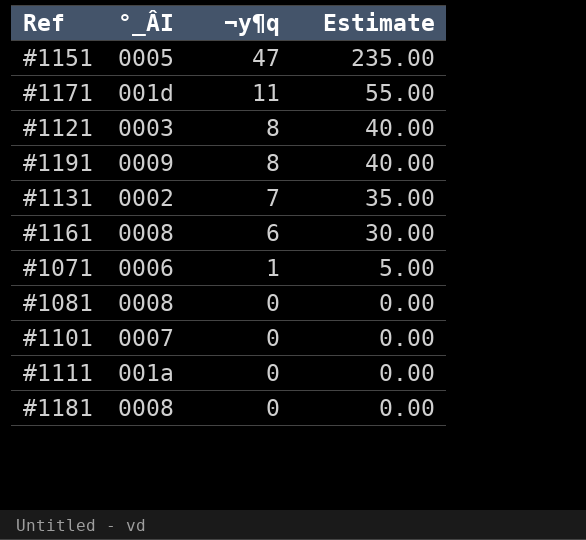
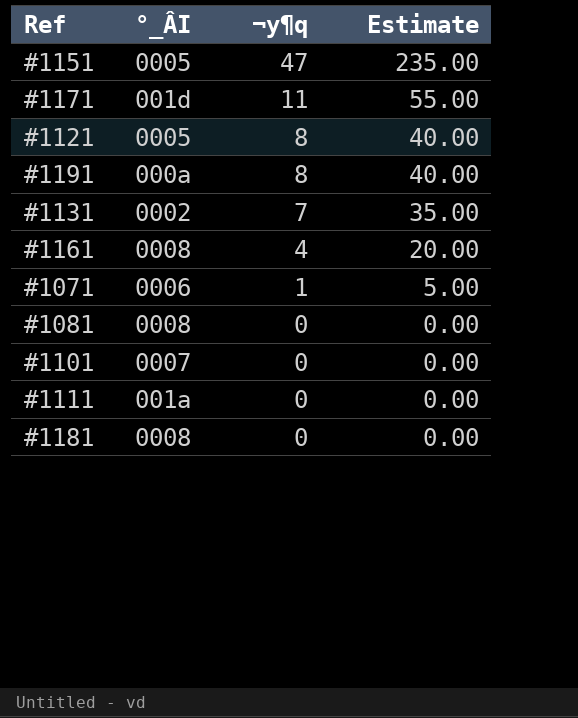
#1121 | °_ÂI: 0003 -> 0005
#1191 | °_ÂI: 0009 -> 000a
#1161 | ¬y¶q: 6 -> 4
#1161 | Estimate: 30.00 -> 20.00

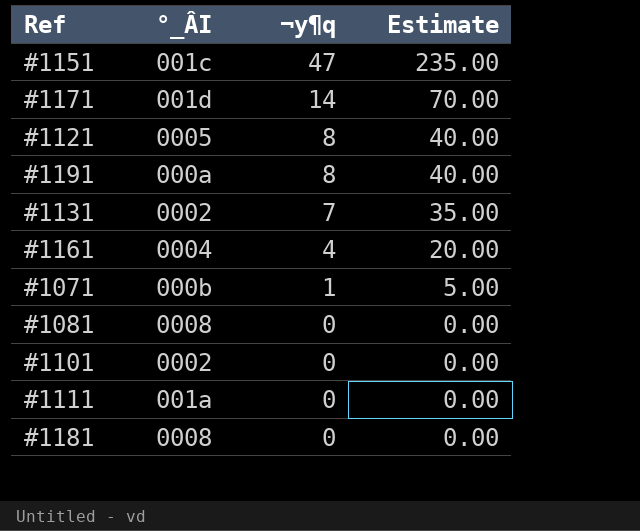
#1151 | °_ÂI: 0005 -> 001c
#1171 | ¬y¶q: 11 -> 14
#1171 | Estimate: 55.00 -> 70.00
#1161 | °_ÂI: 0008 -> 0004
#1071 | °_ÂI: 0006 -> 000b
#1101 | °_ÂI: 0007 -> 0002

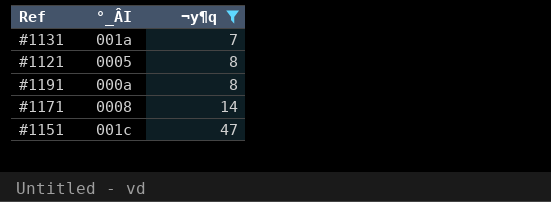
filter: none -> ¬y¶q >= 7
row order: ¬y¶q descending -> ¬y¶q ascending
column Estimate | formula: [¬y¶q] * 5 -> none
#1131 | °_ÂI: 0002 -> 001a
#1171 | °_ÂI: 001d -> 0008

